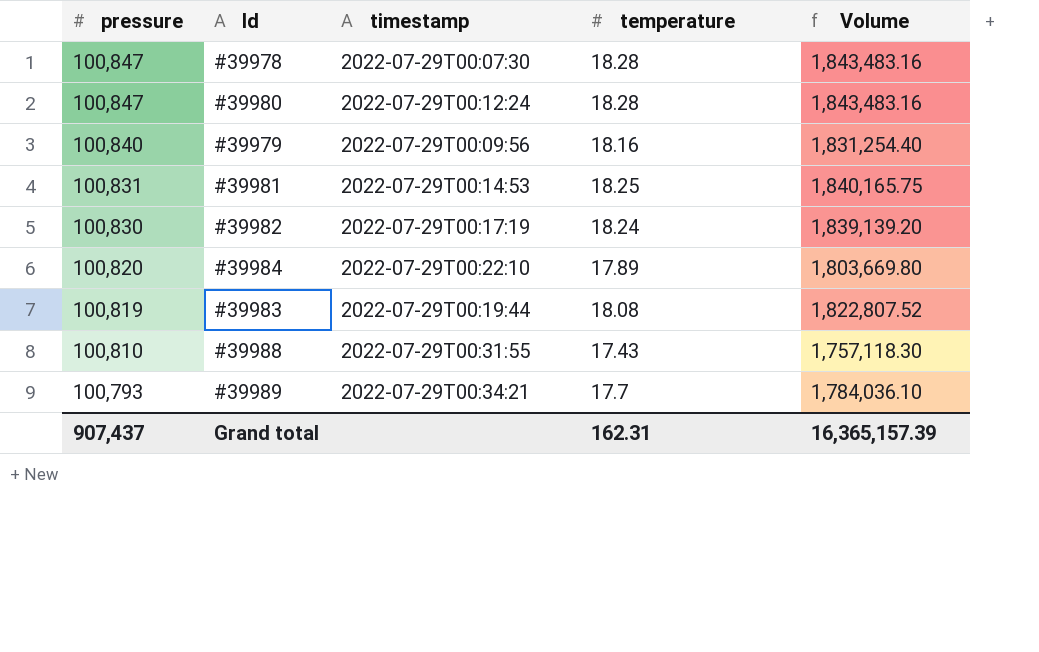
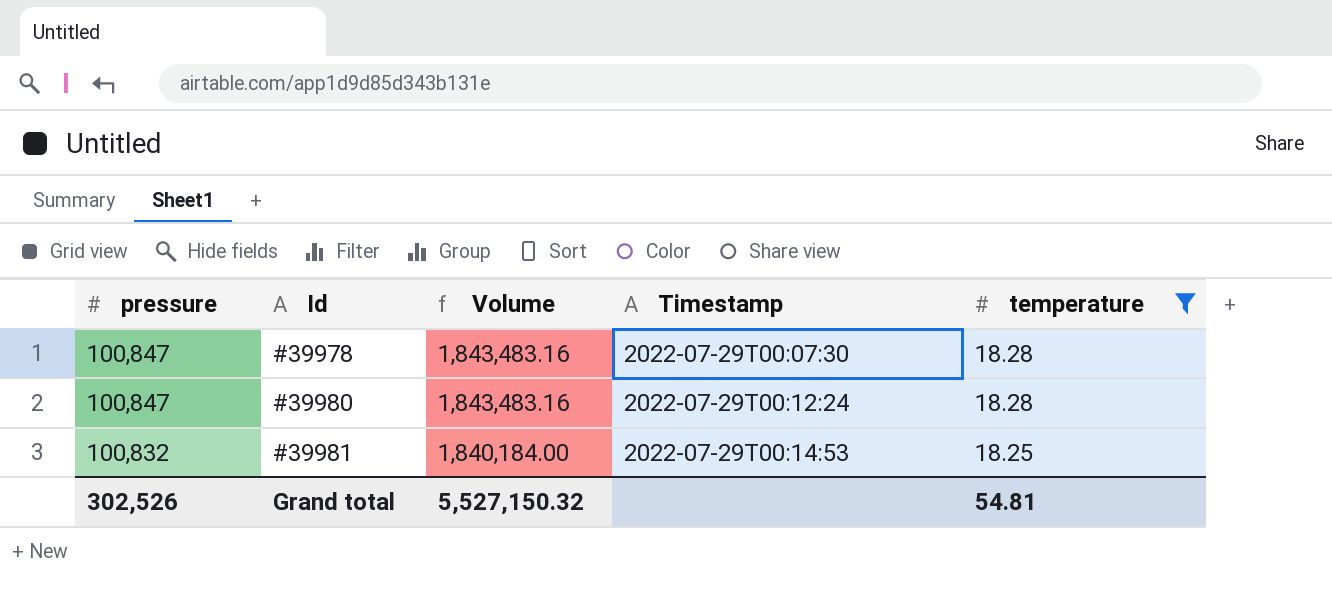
filter: none -> temperature >= 18.25
column Volume | position: 5 -> 3
column name: timestamp -> Timestamp
#39981 | pressure: 100,831 -> 100,832
#39981 | Volume: 1,840,165.75 -> 1,840,184.00
Grand total | pressure: 907,437 -> 302,526
Grand total | Volume: 16,365,157.39 -> 5,527,150.32
Grand total | temperature: 162.31 -> 54.81

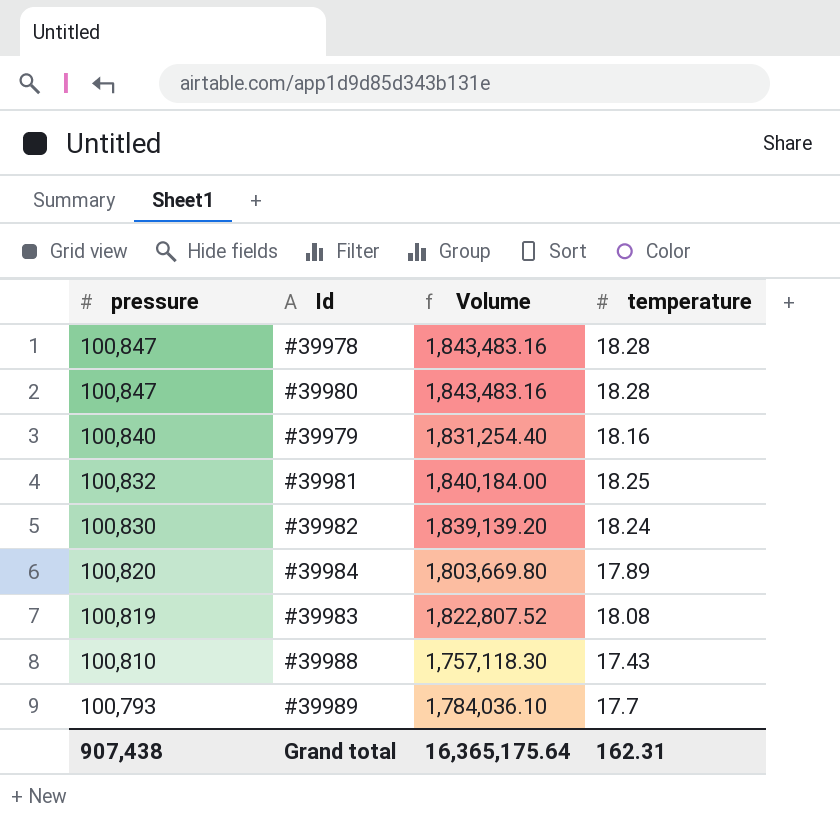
filter: temperature >= 18.25 -> none
column Timestamp | position: 4 -> none
Grand total | pressure: 302,526 -> 907,438
Grand total | Volume: 5,527,150.32 -> 16,365,175.64
Grand total | temperature: 54.81 -> 162.31

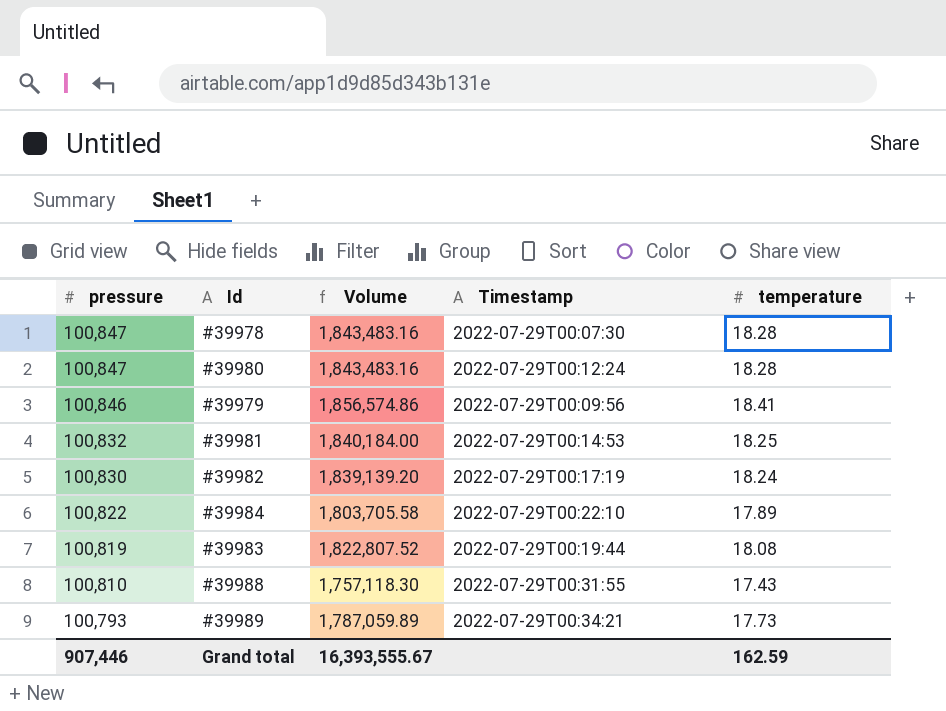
column Timestamp | position: none -> 4
#39979 | pressure: 100,840 -> 100,846
#39979 | Volume: 1,831,254.40 -> 1,856,574.86
#39979 | temperature: 18.16 -> 18.41
#39984 | pressure: 100,820 -> 100,822
#39984 | Volume: 1,803,669.80 -> 1,803,705.58
#39989 | Volume: 1,784,036.10 -> 1,787,059.89
#39989 | temperature: 17.7 -> 17.73
Grand total | pressure: 907,438 -> 907,446
Grand total | Volume: 16,365,175.64 -> 16,393,555.67
Grand total | temperature: 162.31 -> 162.59

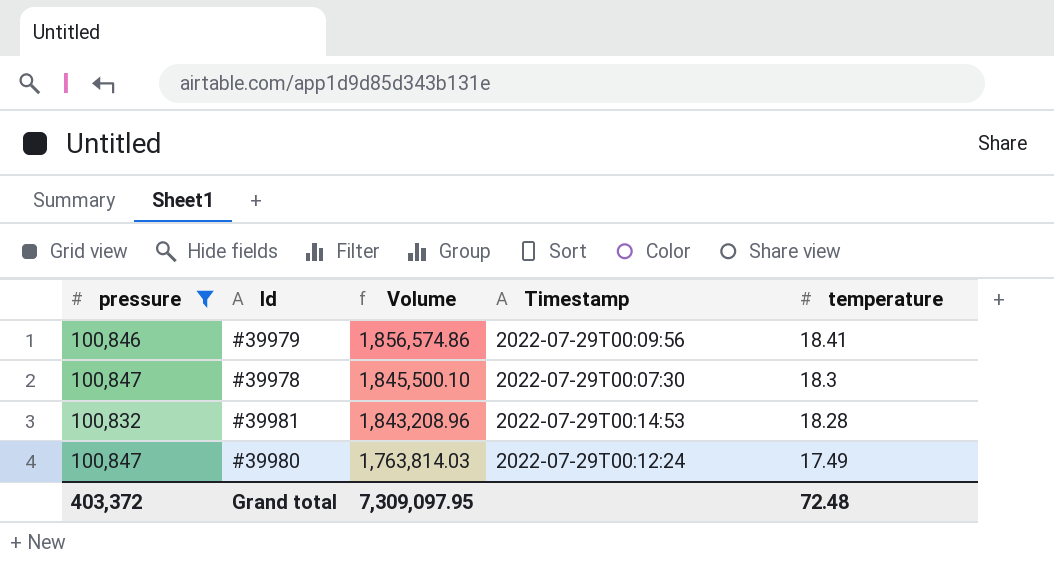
filter: none -> pressure >= 100,832
row order: pressure descending -> Volume descending
#39978 | Volume: 1,843,483.16 -> 1,845,500.10
#39978 | temperature: 18.28 -> 18.3
#39981 | Volume: 1,840,184.00 -> 1,843,208.96
#39981 | temperature: 18.25 -> 18.28
#39980 | Volume: 1,843,483.16 -> 1,763,814.03
#39980 | temperature: 18.28 -> 17.49
Grand total | pressure: 907,446 -> 403,372
Grand total | Volume: 16,393,555.67 -> 7,309,097.95
Grand total | temperature: 162.59 -> 72.48

